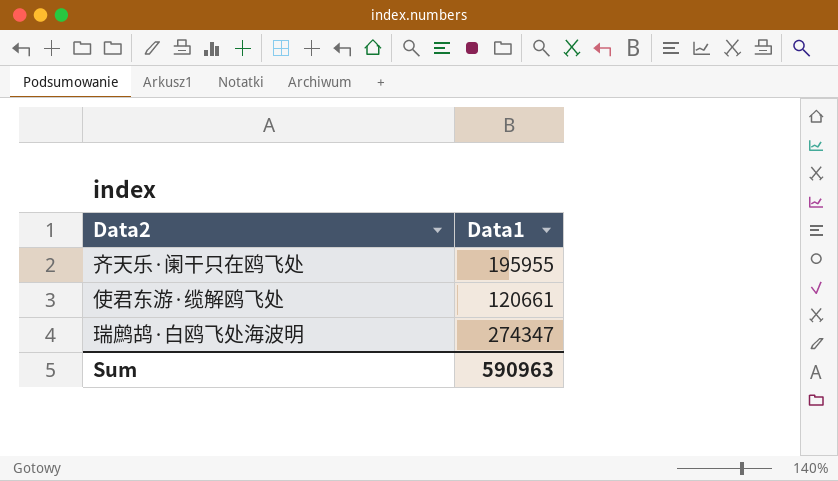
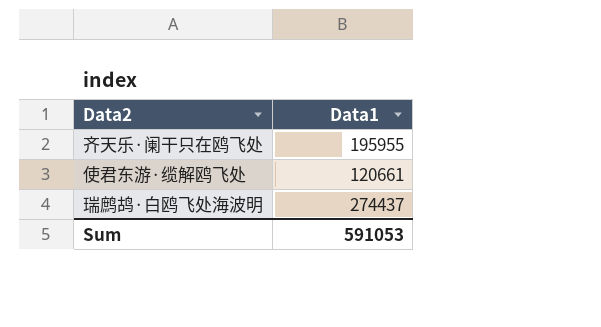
瑞鹧鸪·白鸥飞处海波明 | Data1: 274347 -> 274437
Sum | Data1: 590963 -> 591053

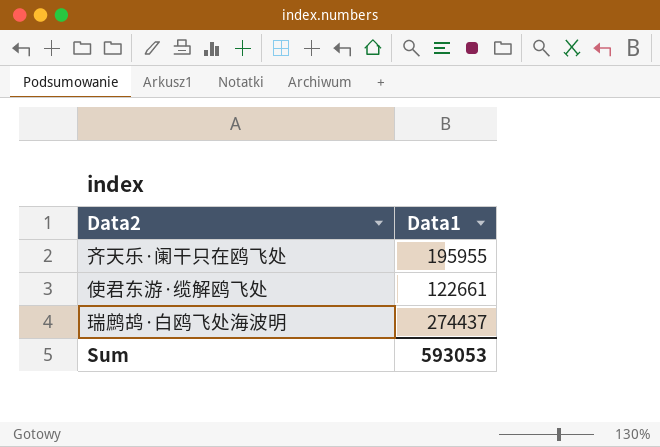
使君东游·缆解鸥飞处 | Data1: 120661 -> 122661
Sum | Data1: 591053 -> 593053

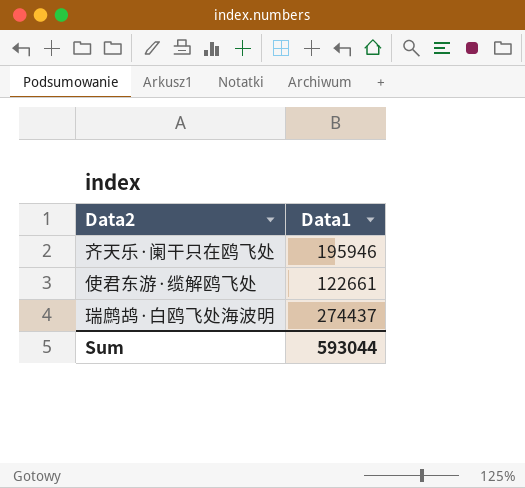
齐天乐·阑干只在鸥飞处 | Data1: 195955 -> 195946
Sum | Data1: 593053 -> 593044

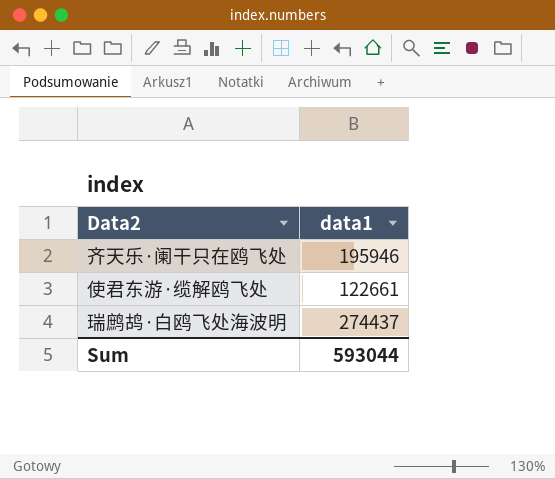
column name: Data1 -> data1

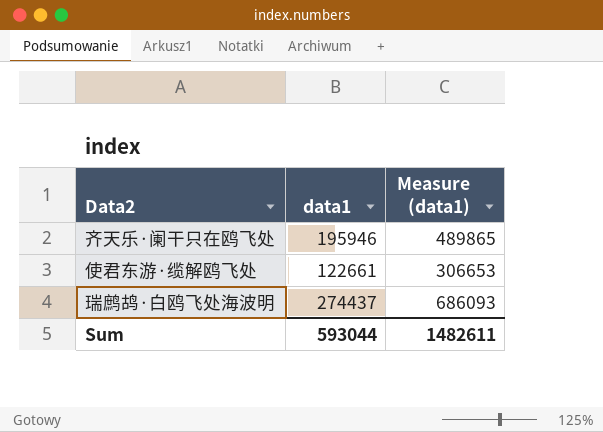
column Measure (data1) | formula: none -> [data1] * 2.5

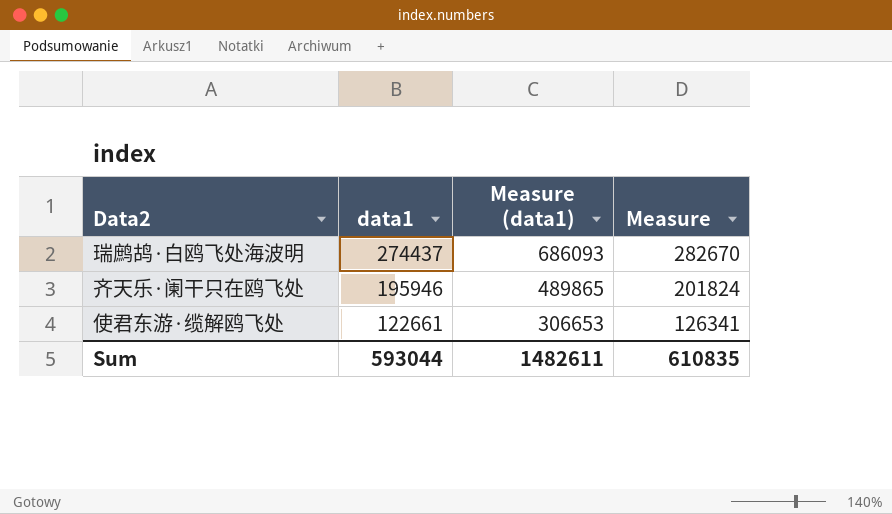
row order: none -> data1 descending
column Measure | formula: none -> [data1] * 1.03

